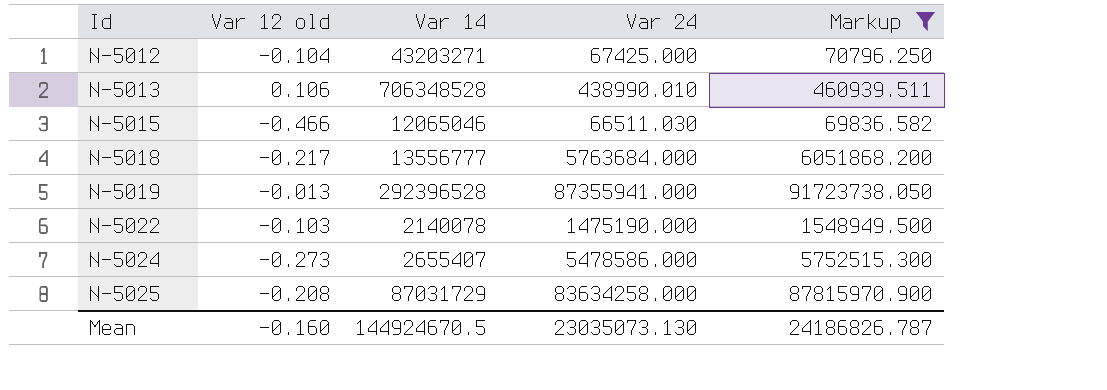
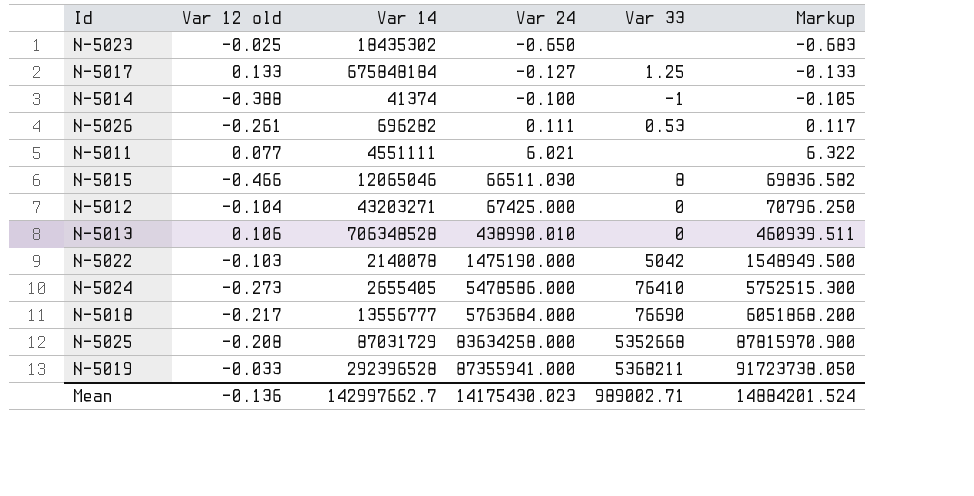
filter: Markup >= 69836.582 -> none
row order: Id ascending -> Var 24 ascending
column Var 33 | position: none -> 5
N-5024 | Var 14: 2655407 -> 2655405
N-5019 | Var 12 old: -0.013 -> -0.033
Mean | Var 12 old: -0.160 -> -0.136
Mean | Var 14: 144924670.5 -> 142997662.7
Mean | Var 24: 23035073.130 -> 14175430.023
Mean | Markup: 24186826.787 -> 14884201.524

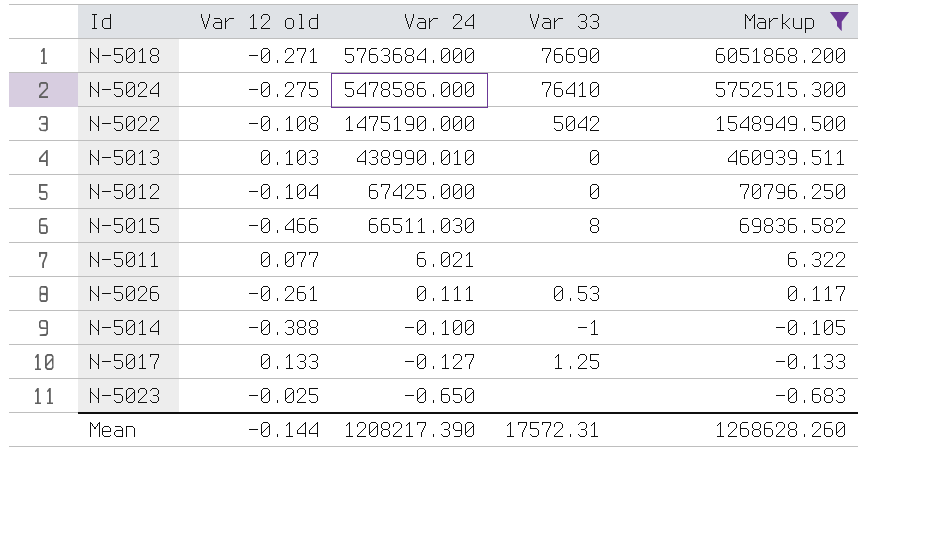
filter: none -> Markup <= 6051868.200
row order: Var 24 ascending -> Var 24 descending
column Var 14 | position: 3 -> none
N-5018 | Var 12 old: -0.217 -> -0.271
N-5024 | Var 12 old: -0.273 -> -0.275
N-5022 | Var 12 old: -0.103 -> -0.108
N-5013 | Var 12 old: 0.106 -> 0.103
Mean | Var 12 old: -0.136 -> -0.144
Mean | Var 24: 14175430.023 -> 1208217.390
Mean | Var 33: 989002.71 -> 17572.31
Mean | Markup: 14884201.524 -> 1268628.260

